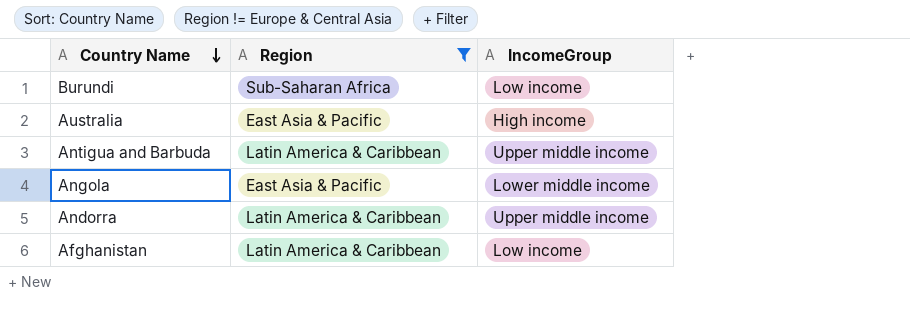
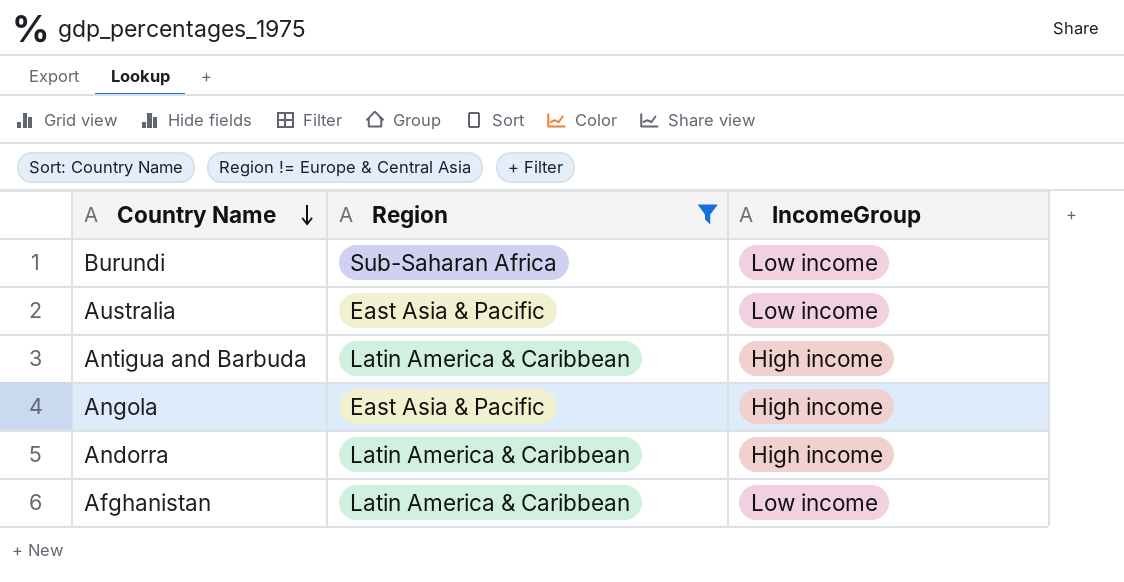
Australia | IncomeGroup: High income -> Low income
Antigua and Barbuda | IncomeGroup: Upper middle income -> High income
Angola | IncomeGroup: Lower middle income -> High income
Andorra | IncomeGroup: Upper middle income -> High income

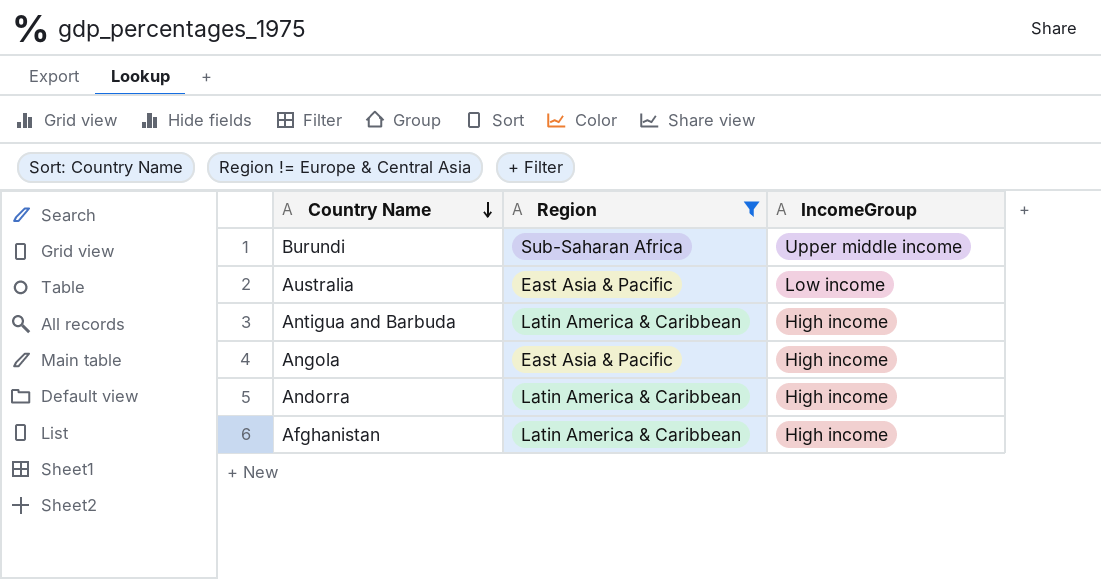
Burundi | IncomeGroup: Low income -> Upper middle income
Afghanistan | IncomeGroup: Low income -> High income

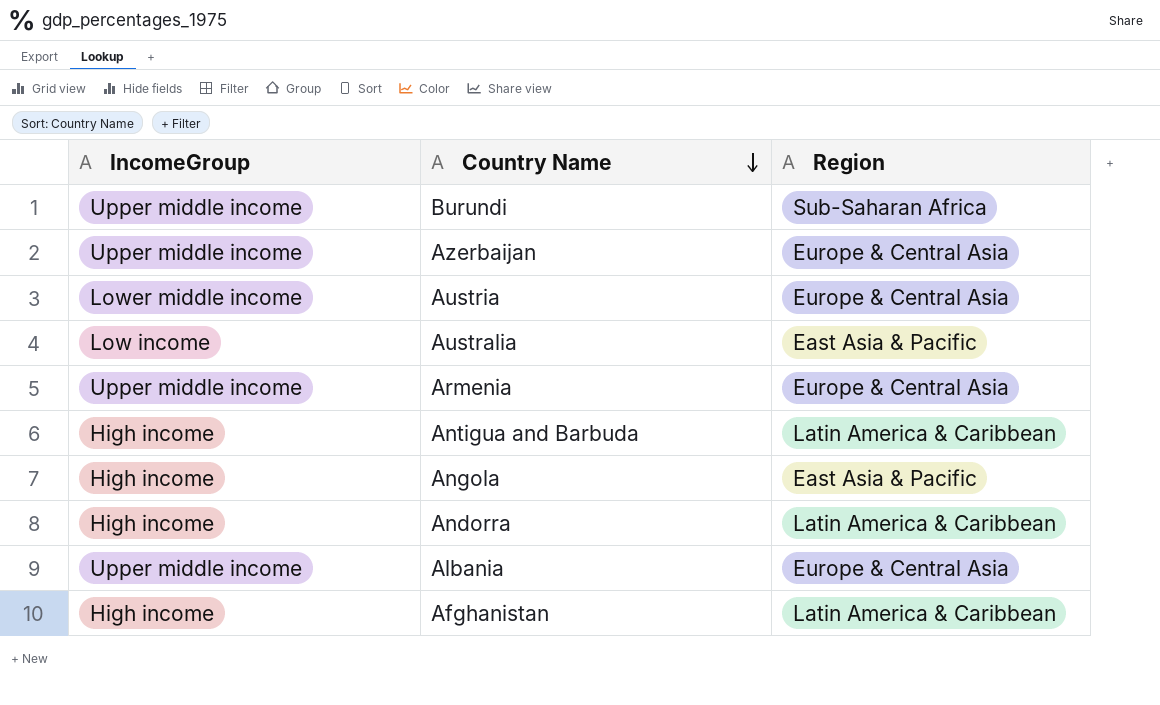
filter: Region != Europe & Central Asia -> none
column IncomeGroup | position: 3 -> 1

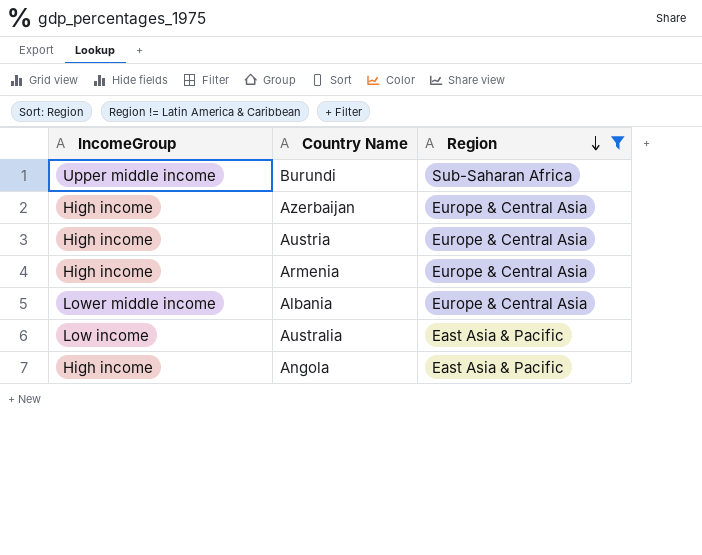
filter: none -> Region != Latin America & Caribbean
row order: Country Name descending -> Region descending
Azerbaijan | IncomeGroup: Upper middle income -> High income
Austria | IncomeGroup: Lower middle income -> High income
Armenia | IncomeGroup: Upper middle income -> High income
Albania | IncomeGroup: Upper middle income -> Lower middle income

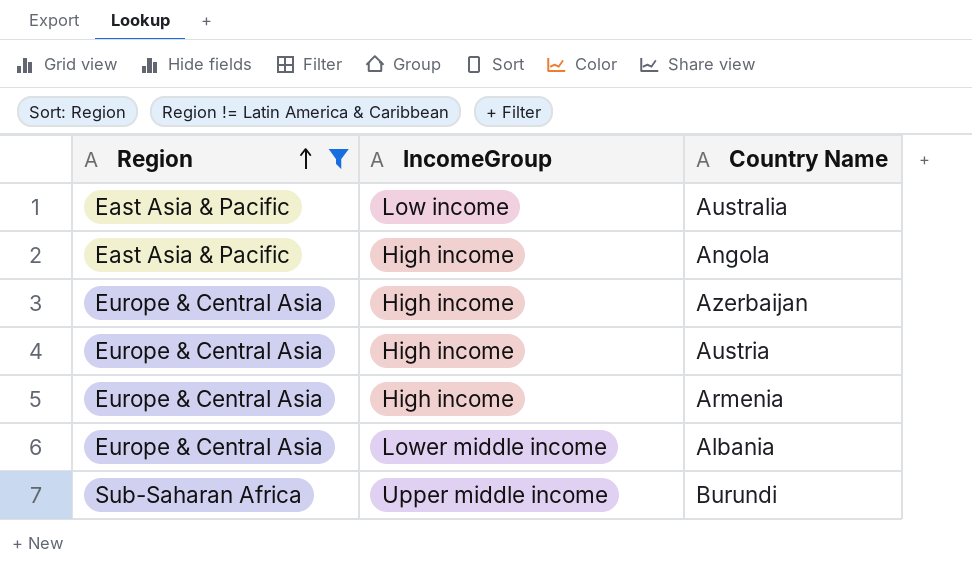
row order: Region descending -> Region ascending
column Region | position: 3 -> 1

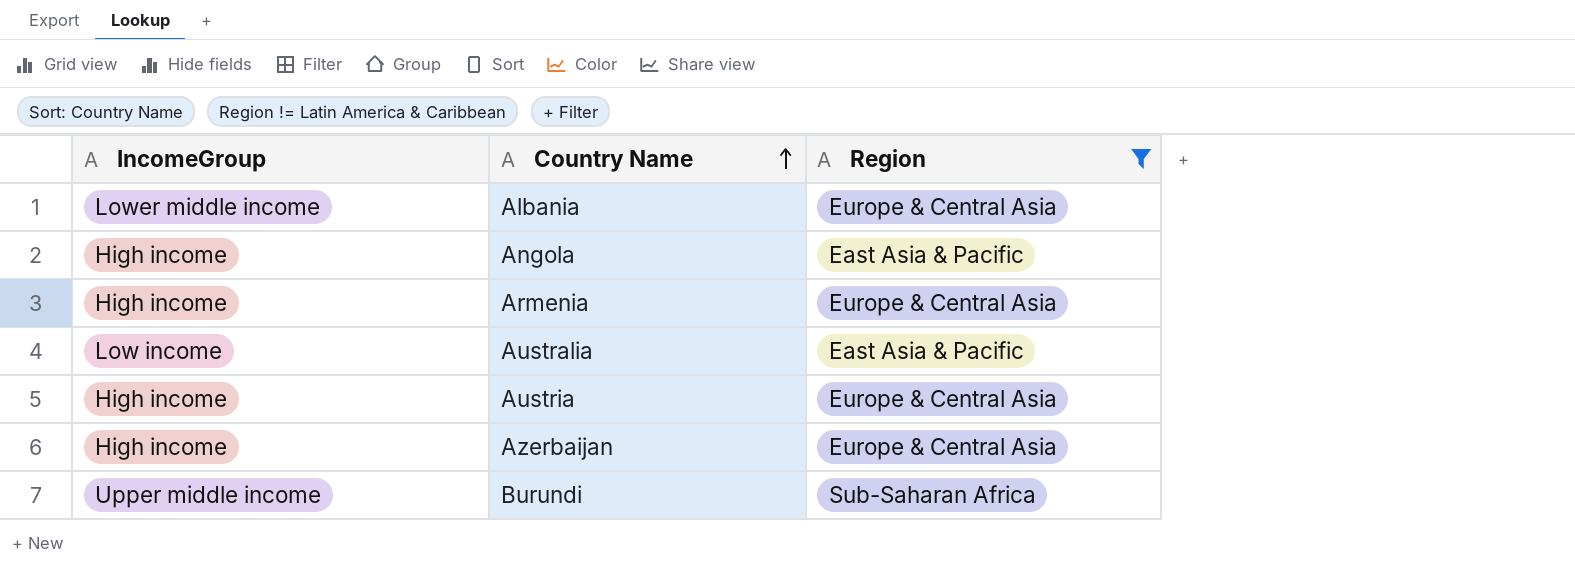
row order: Region ascending -> Country Name ascending
column Region | position: 1 -> 3

